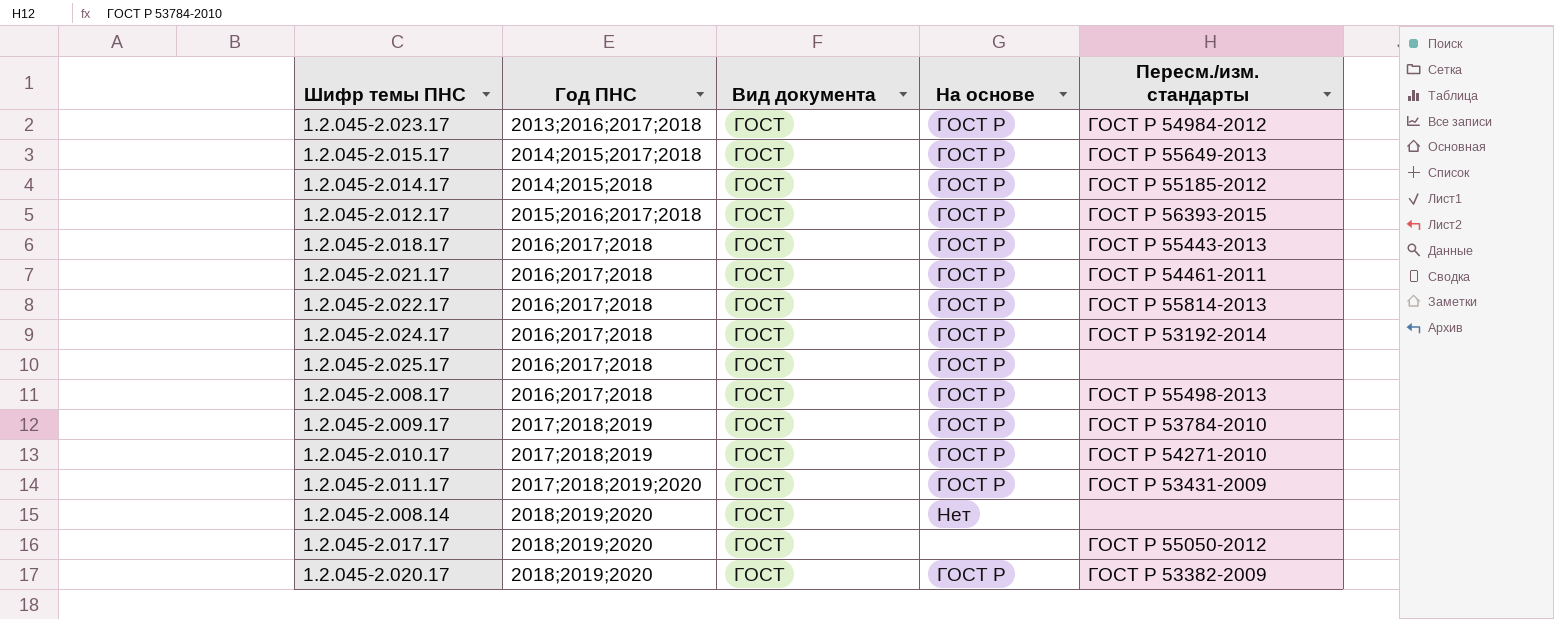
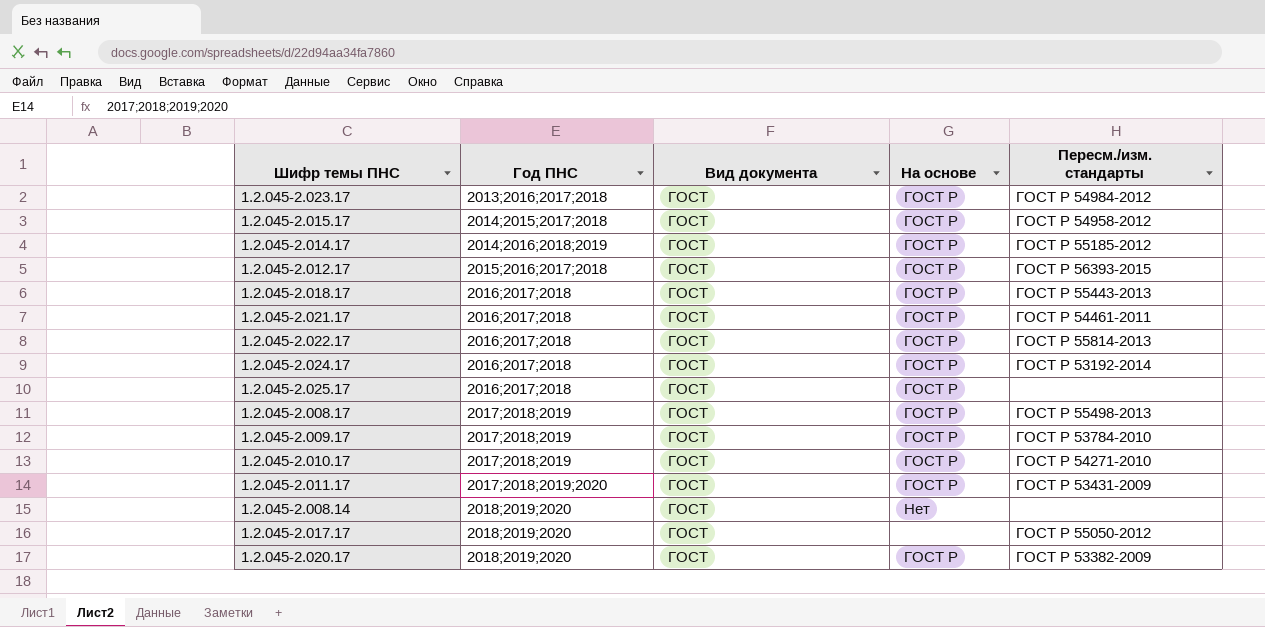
1.2.045-2.015.17 | Пересм./изм. стандарты: ГОСТ Р 55649-2013 -> ГОСТ Р 54958-2012
1.2.045-2.014.17 | Год ПНС: 2014;2015;2018 -> 2014;2016;2018;2019
1.2.045-2.008.17 | Год ПНС: 2016;2017;2018 -> 2017;2018;2019

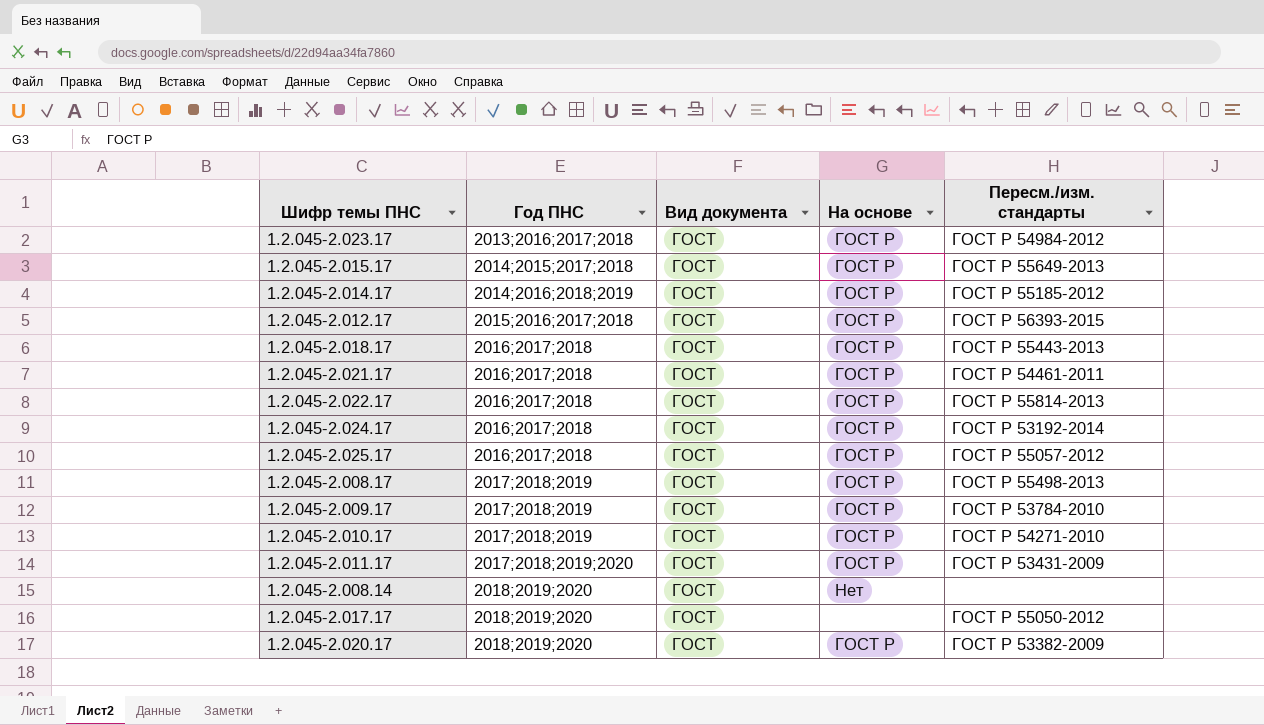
1.2.045-2.015.17 | Пересм./изм. стандарты: ГОСТ Р 54958-2012 -> ГОСТ Р 55649-2013
1.2.045-2.025.17 | Пересм./изм. стандарты: none -> ГОСТ Р 55057-2012

